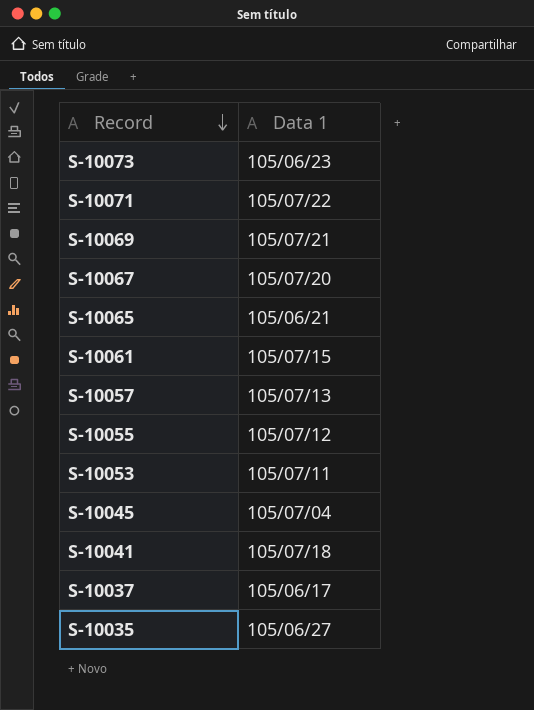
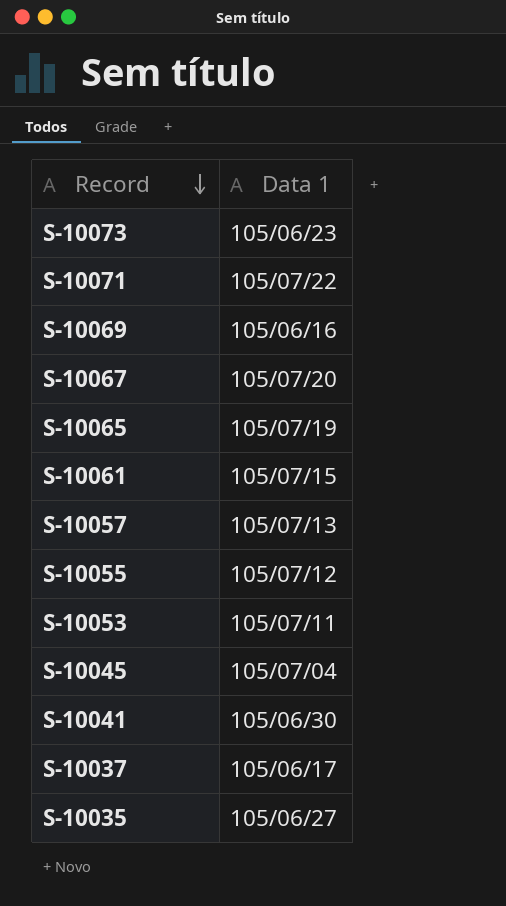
S-10069 | Data 1: 105/07/21 -> 105/06/16
S-10065 | Data 1: 105/06/21 -> 105/07/19
S-10041 | Data 1: 105/07/18 -> 105/06/30

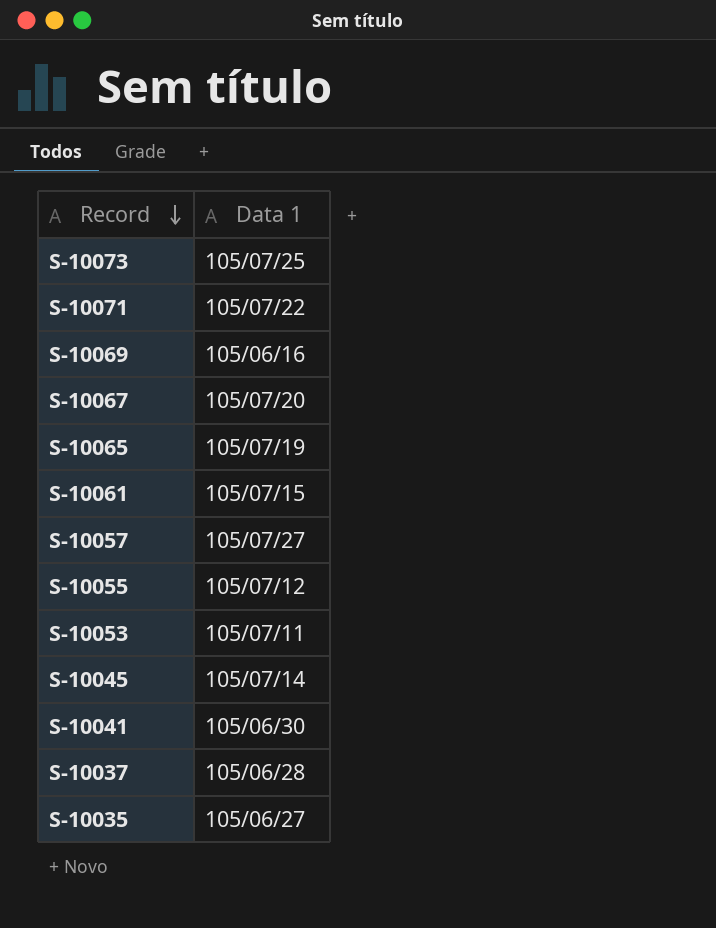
S-10073 | Data 1: 105/06/23 -> 105/07/25
S-10057 | Data 1: 105/07/13 -> 105/07/27
S-10045 | Data 1: 105/07/04 -> 105/07/14
S-10037 | Data 1: 105/06/17 -> 105/06/28

